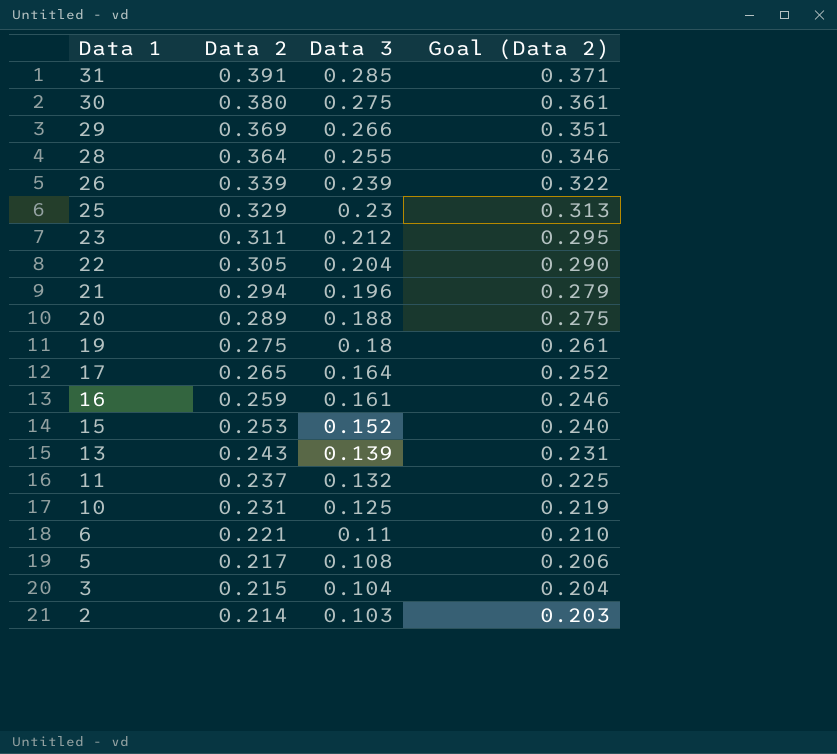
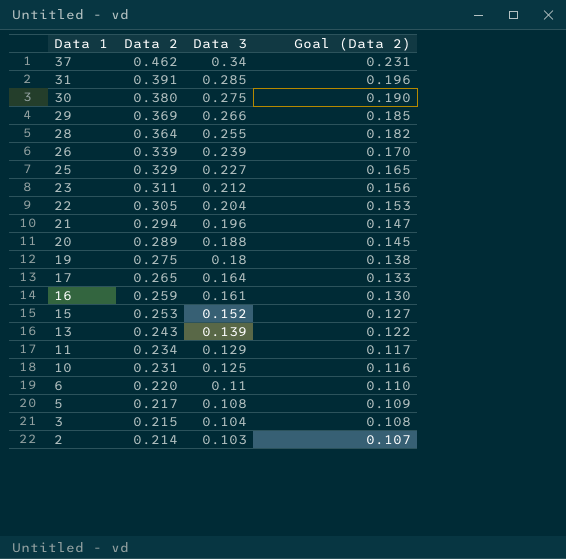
column Goal (Data 2) | formula: [Data 2] * 0.95 -> [Data 2] * 0.5
row 37: none -> 0.462 | 0.34 | 0.231
25 | Data 3: 0.23 -> 0.227
11 | Data 2: 0.237 -> 0.234
11 | Data 3: 0.132 -> 0.129
6 | Data 2: 0.221 -> 0.220

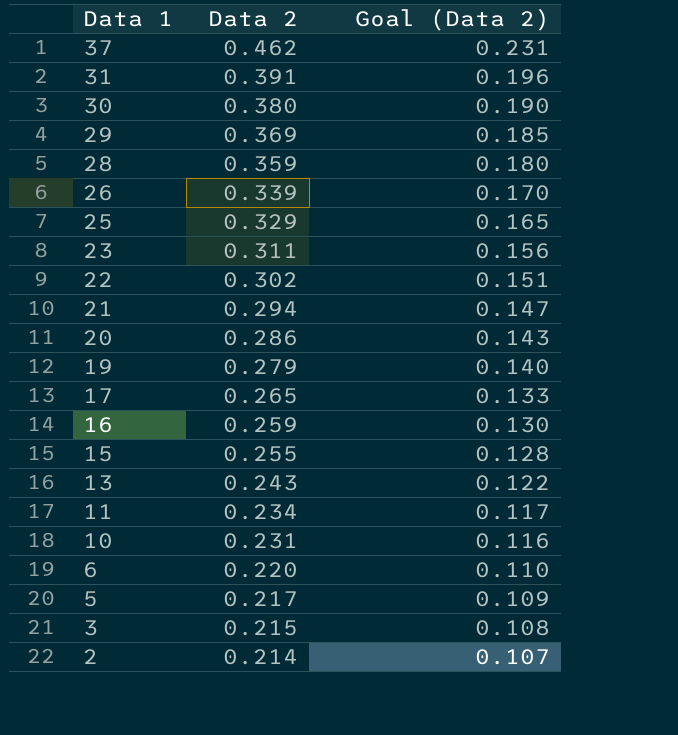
column Data 3 | position: 3 -> none
28 | Data 2: 0.364 -> 0.359
28 | Goal (Data 2): 0.182 -> 0.180
22 | Data 2: 0.305 -> 0.302
22 | Goal (Data 2): 0.153 -> 0.151
20 | Data 2: 0.289 -> 0.286
20 | Goal (Data 2): 0.145 -> 0.143
19 | Data 2: 0.275 -> 0.279
19 | Goal (Data 2): 0.138 -> 0.140
15 | Data 2: 0.253 -> 0.255
15 | Goal (Data 2): 0.127 -> 0.128

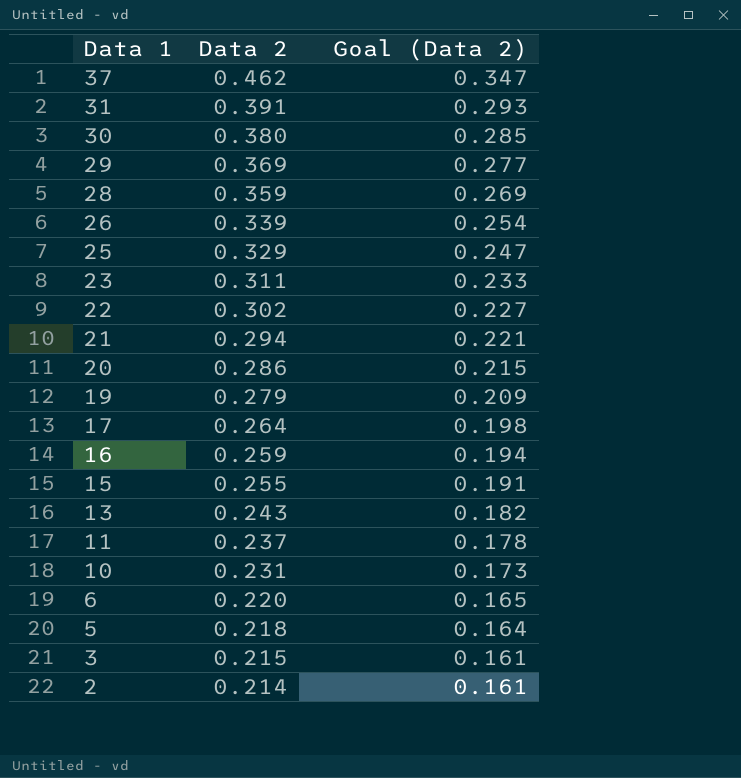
column Goal (Data 2) | formula: [Data 2] * 0.5 -> [Data 2] * 0.75
17 | Data 2: 0.265 -> 0.264
11 | Data 2: 0.234 -> 0.237
5 | Data 2: 0.217 -> 0.218

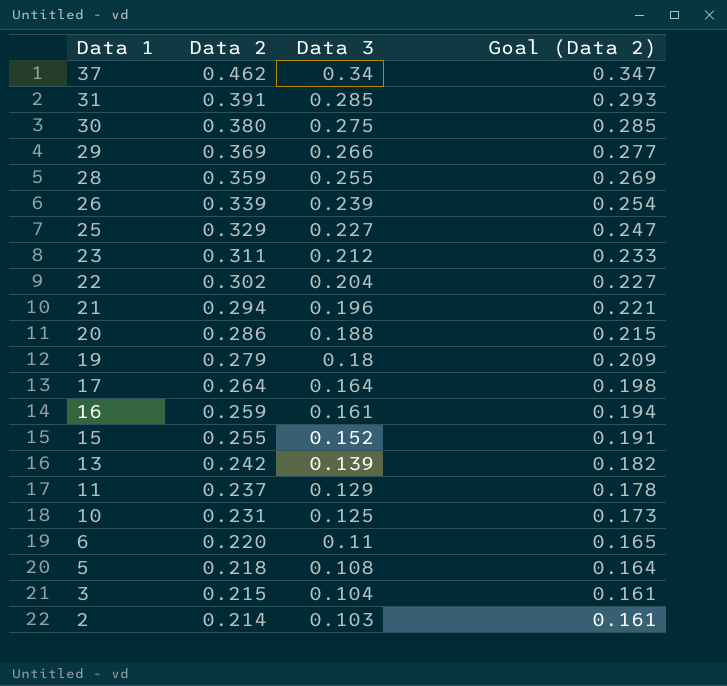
column Data 3 | position: none -> 3
13 | Data 2: 0.243 -> 0.242

